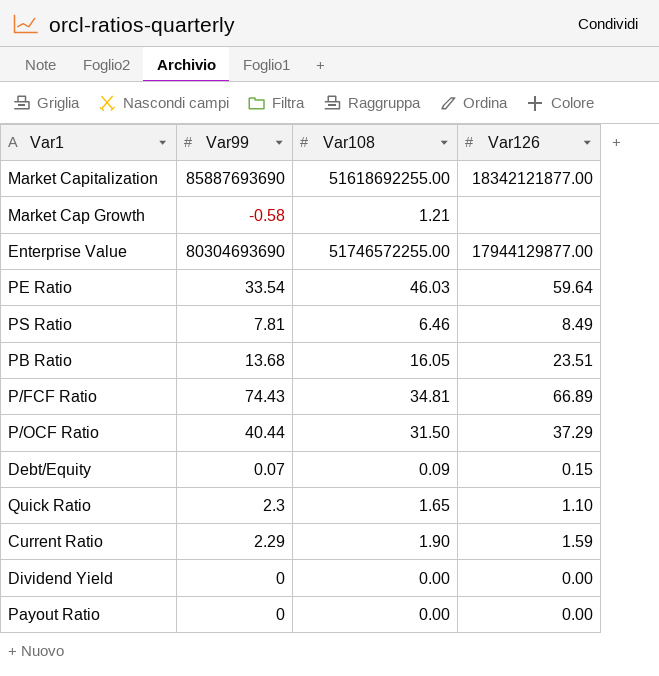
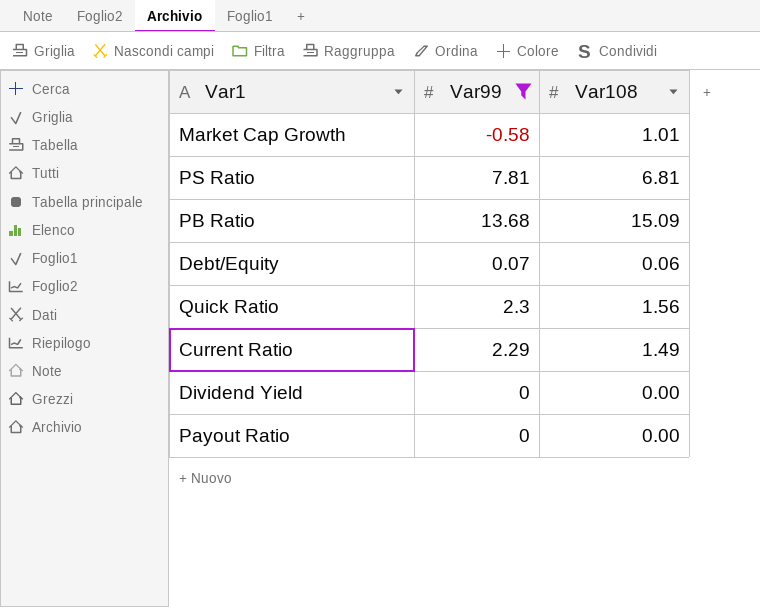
filter: none -> Var99 <= 13.68
column Var126 | position: 4 -> none
Market Cap Growth | Var108: 1.21 -> 1.01
PS Ratio | Var108: 6.46 -> 6.81
PB Ratio | Var108: 16.05 -> 15.09
Debt/Equity | Var108: 0.09 -> 0.06
Quick Ratio | Var108: 1.65 -> 1.56
Current Ratio | Var108: 1.90 -> 1.49

